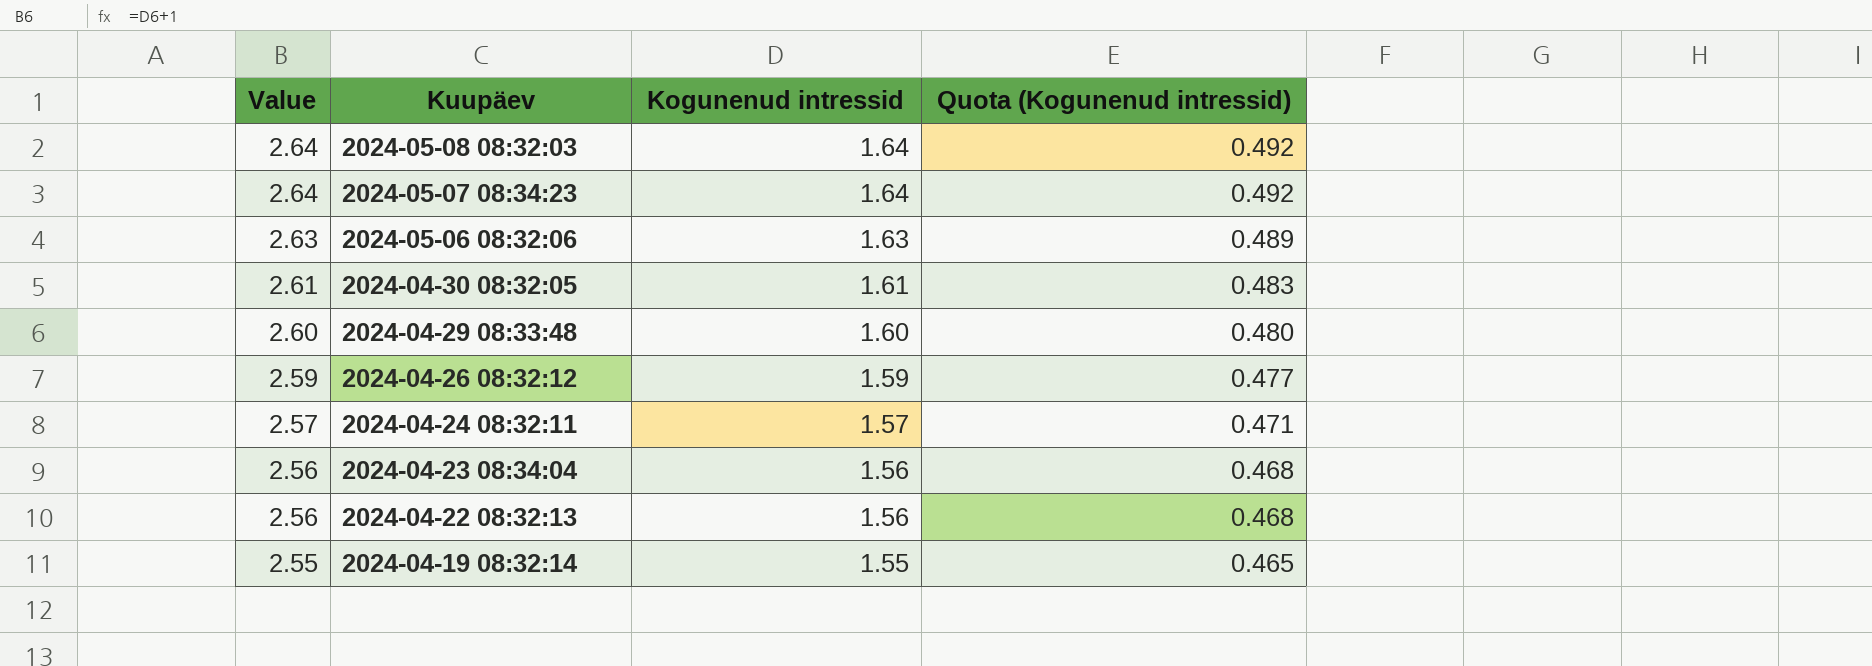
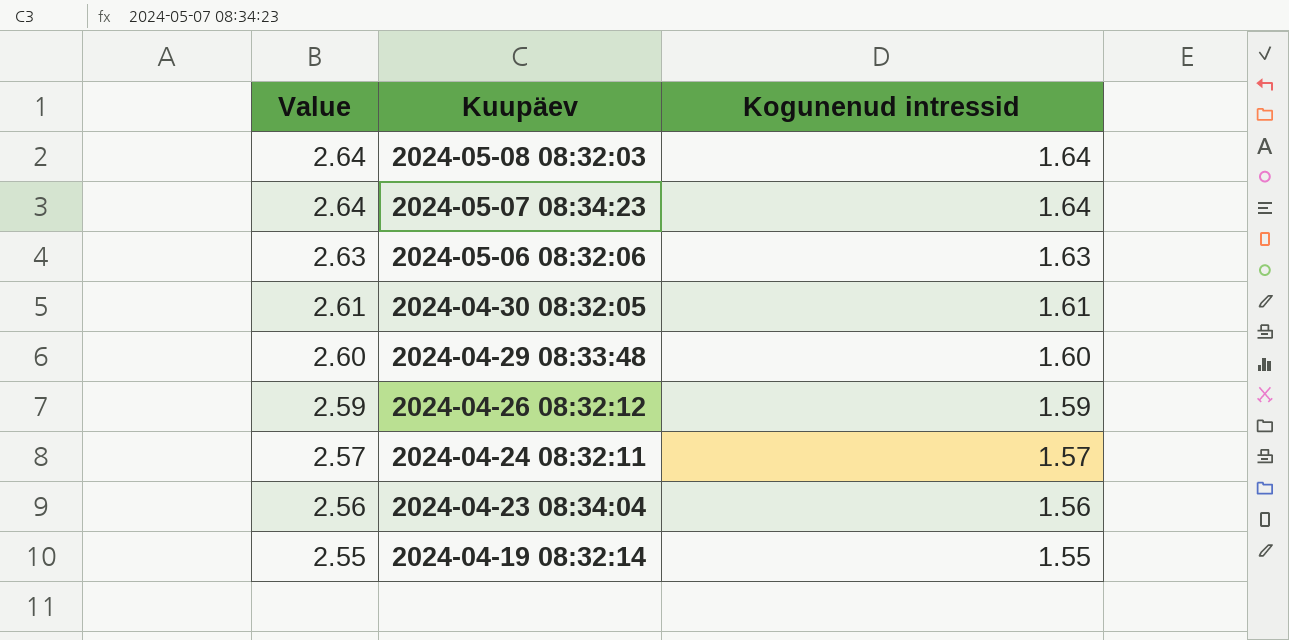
column Quota (Kogunenud intressid) | formula: [Kogunenud intressid] * 0.3 -> none
row 2024-04-22 08:32:13: 2.56 | 1.56 | 0.468 -> none

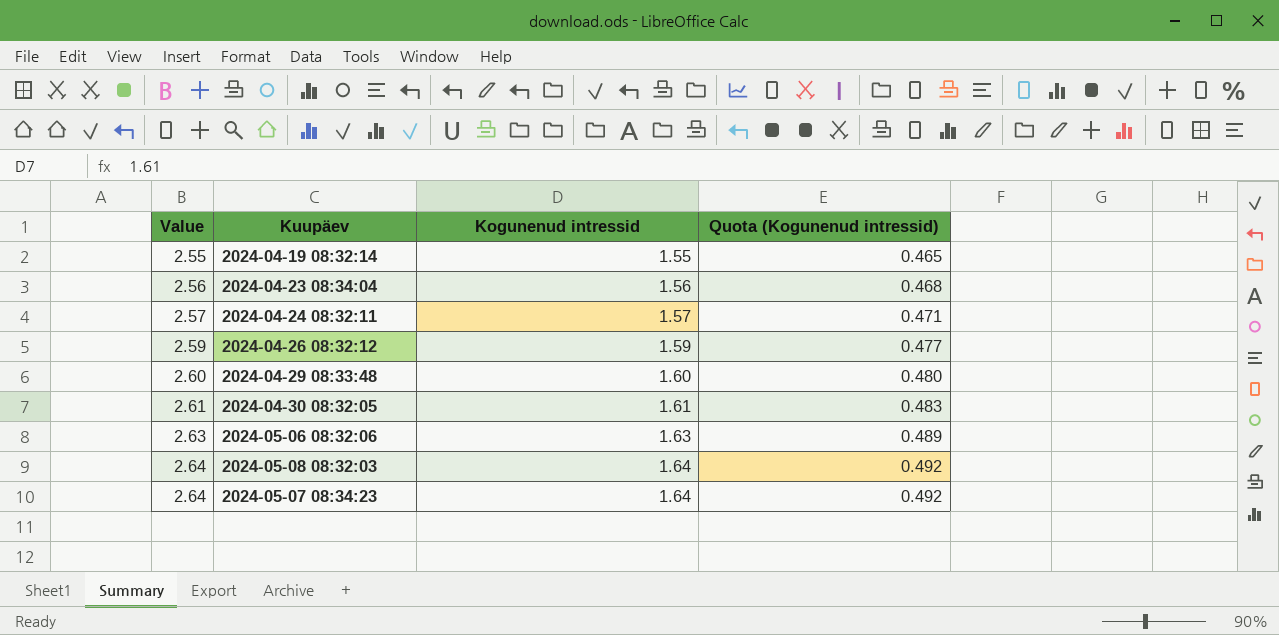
row order: Value descending -> Value ascending
column Quota (Kogunenud intressid) | formula: none -> [Kogunenud intressid] * 0.3

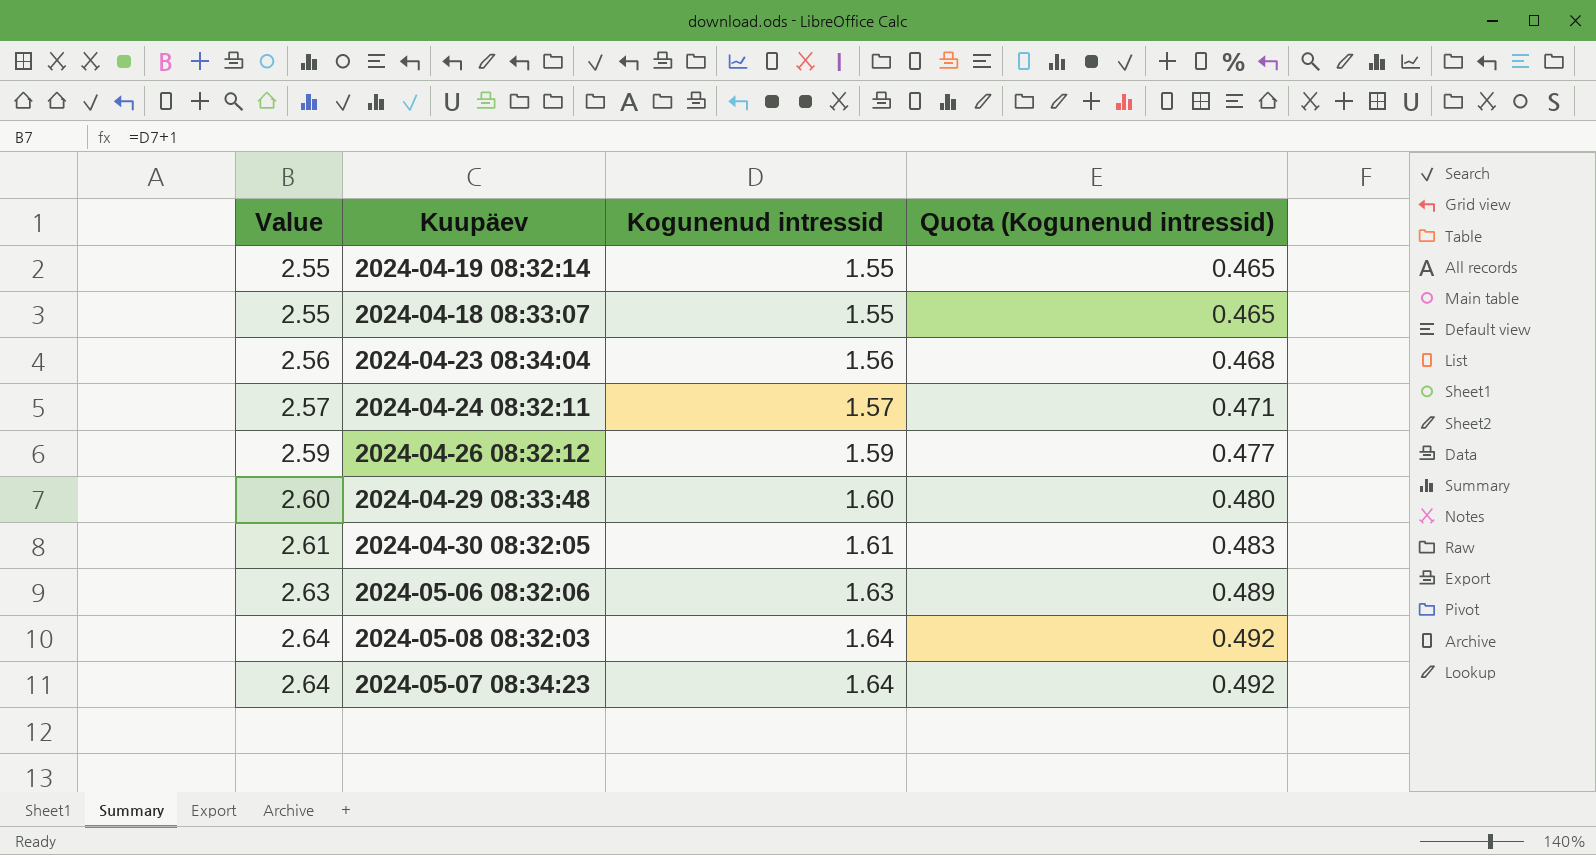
row 2024-04-18 08:33:07: none -> 2.55 | 1.55 | 0.465

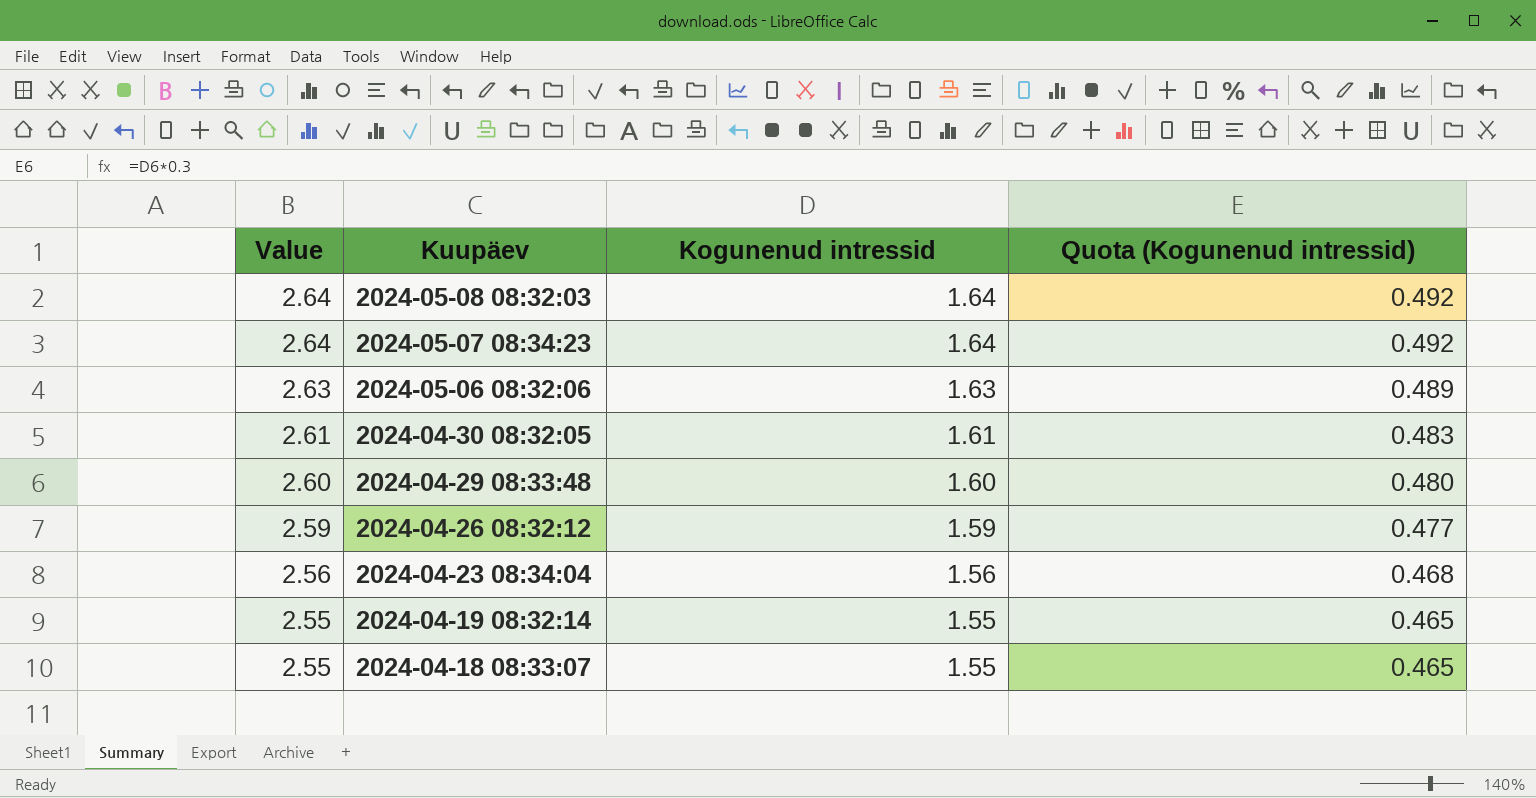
row order: Value ascending -> Value descending
row 2024-04-24 08:32:11: 2.57 | 1.57 | 0.471 -> none

